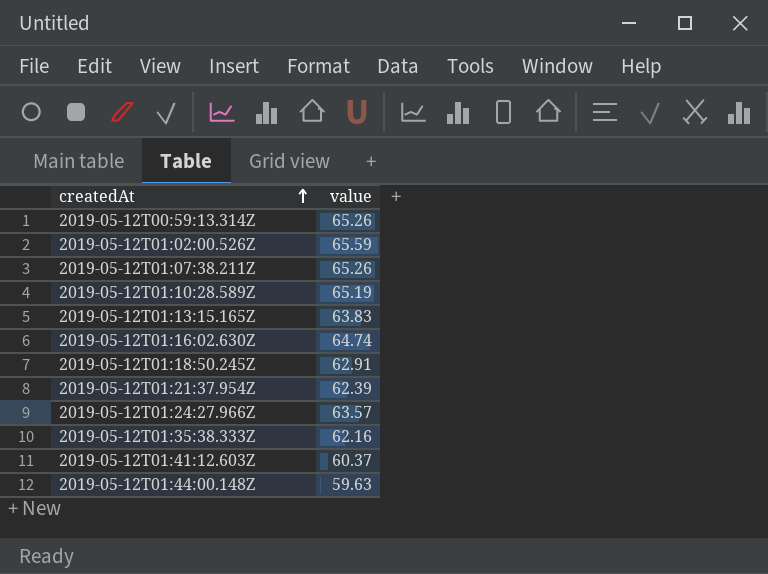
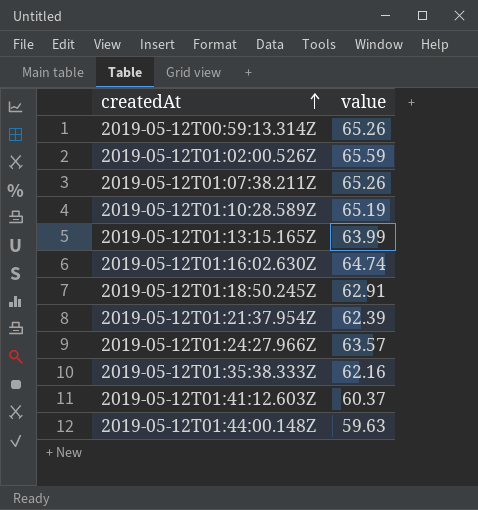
2019-05-12T01:13:15.165Z | value: 63.83 -> 63.99

